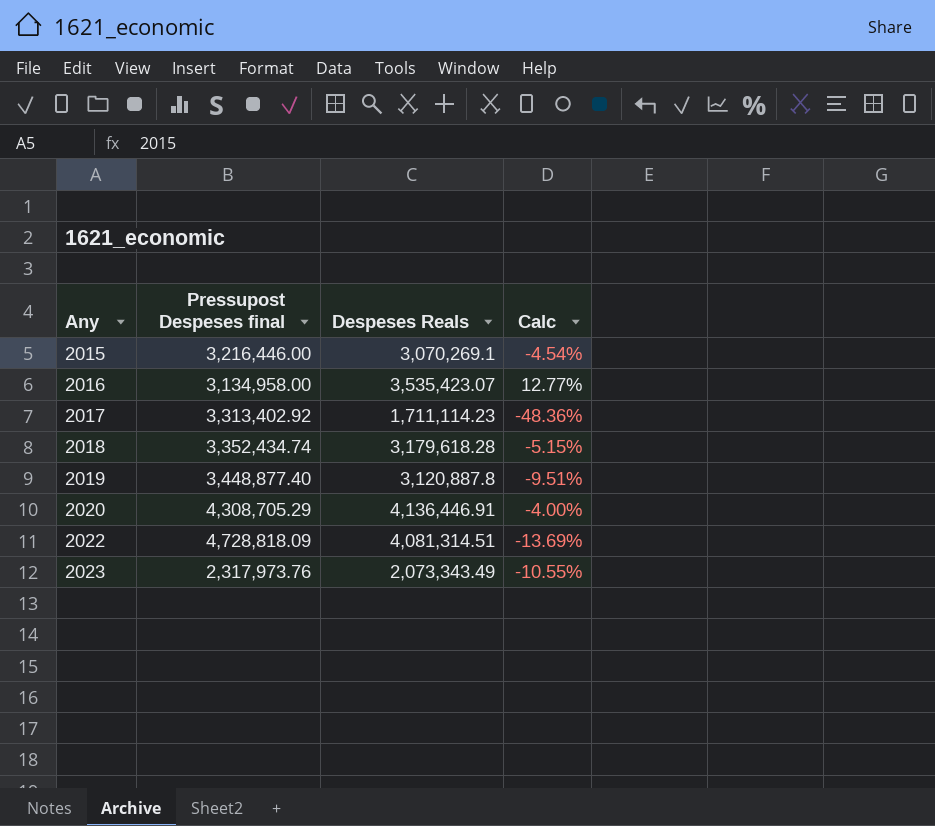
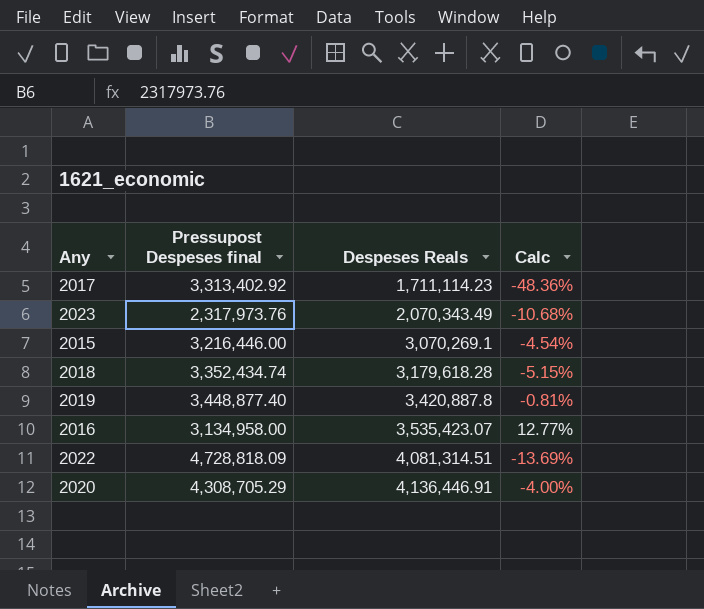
row order: Any ascending -> Despeses Reals ascending
2023 | Despeses Reals: 2,073,343.49 -> 2,070,343.49
2023 | Calc: -10.55% -> -10.68%
2019 | Despeses Reals: 3,120,887.8 -> 3,420,887.8
2019 | Calc: -9.51% -> -0.81%

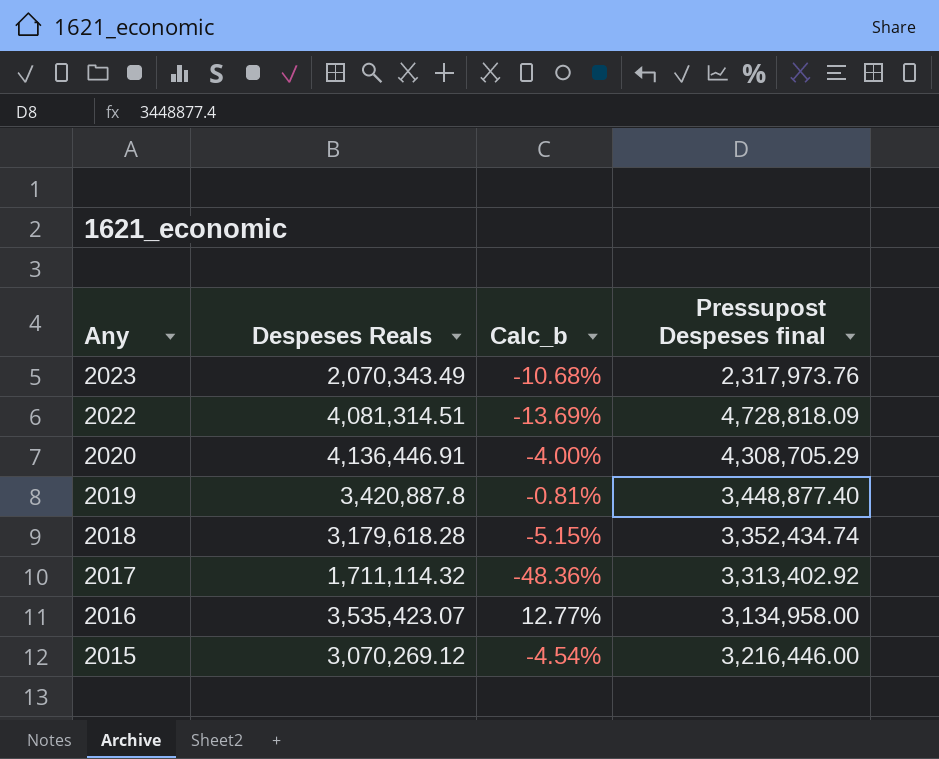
row order: Despeses Reals ascending -> Any descending
column name: Calc -> Calc_b
column Pressupost Despeses final | position: 2 -> 4
2017 | Despeses Reals: 1,711,114.23 -> 1,711,114.32
2015 | Despeses Reals: 3,070,269.1 -> 3,070,269.12

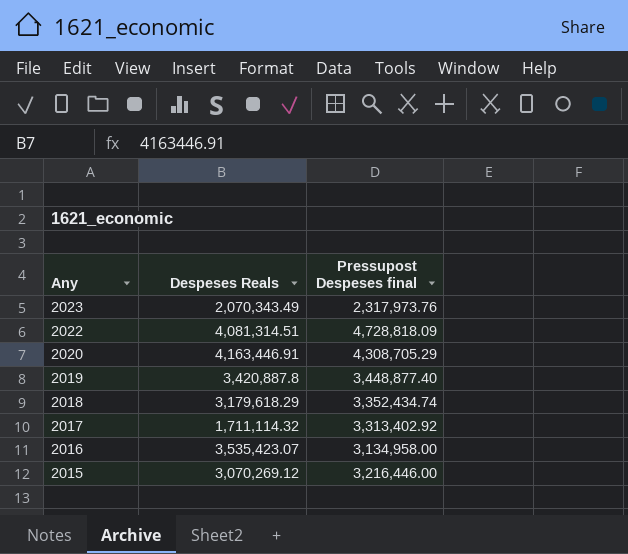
column Calc_b | formula: ([Despeses Reals] - [Pressupost Despeses final]) / [Pressupost Despeses final] -> none
2020 | Despeses Reals: 4,136,446.91 -> 4,163,446.91
2018 | Despeses Reals: 3,179,618.28 -> 3,179,618.29

